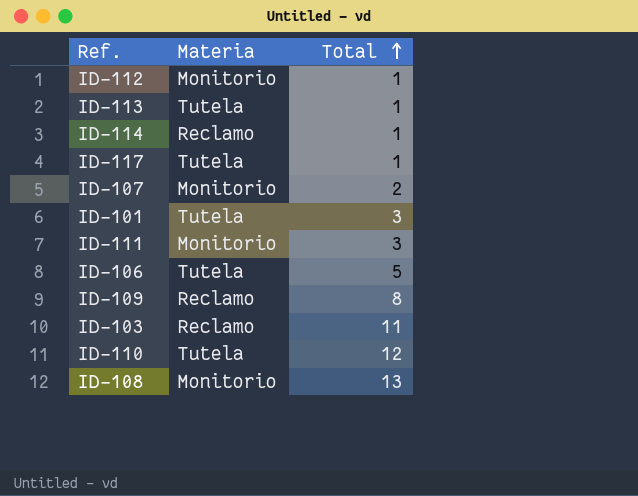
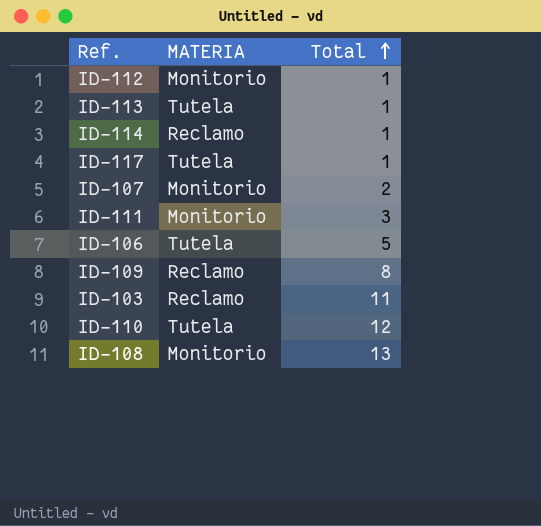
column name: Materia -> MATERIA
row ID-101: Tutela | 3 -> none

